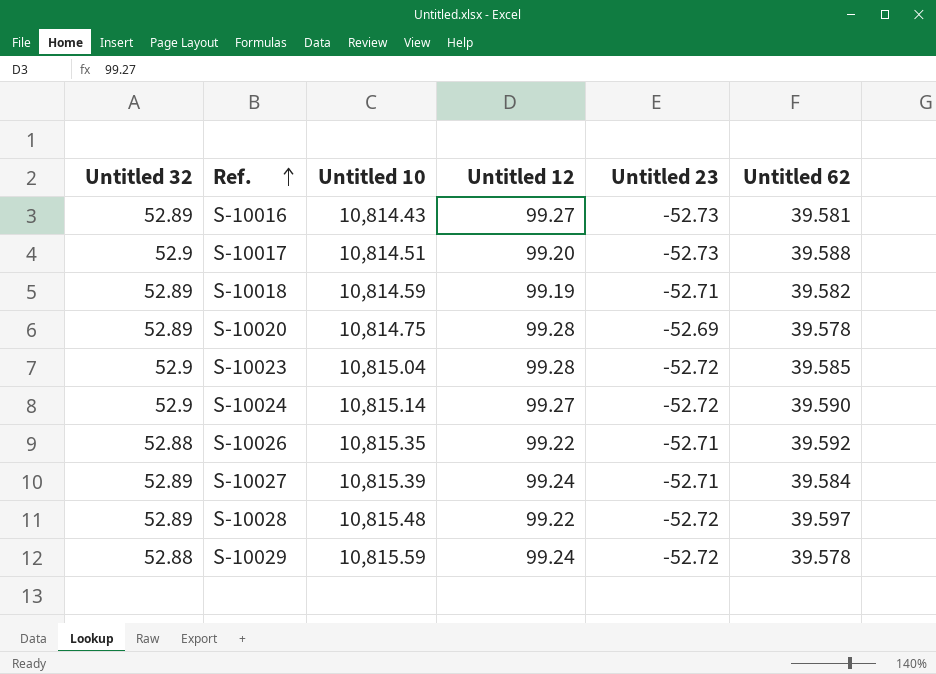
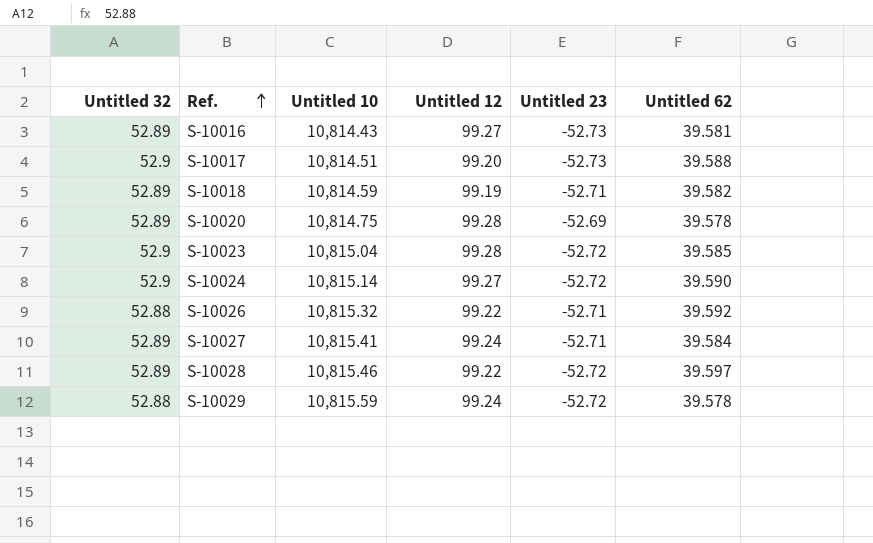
S-10026 | Untitled 10: 10,815.35 -> 10,815.32
S-10027 | Untitled 10: 10,815.39 -> 10,815.41
S-10028 | Untitled 10: 10,815.48 -> 10,815.46

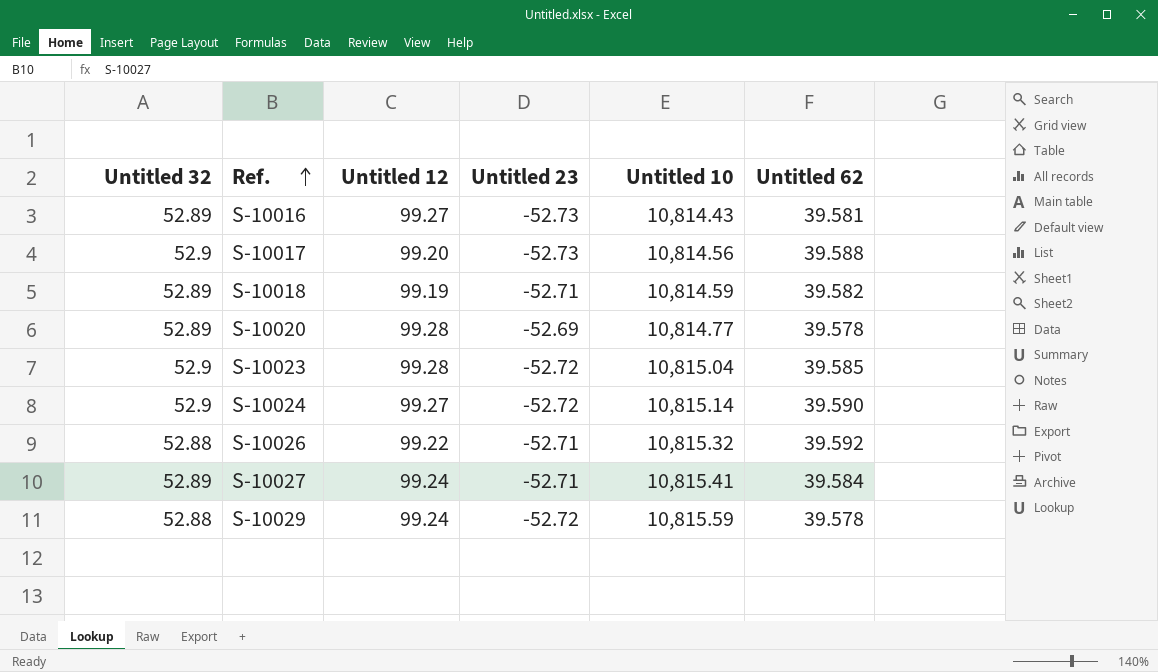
column Untitled 10 | position: 3 -> 5
row S-10028: 52.89 | 10,815.46 | 99.22 | -52.72 | 39.597 -> none
S-10017 | Untitled 10: 10,814.51 -> 10,814.56
S-10020 | Untitled 10: 10,814.75 -> 10,814.77

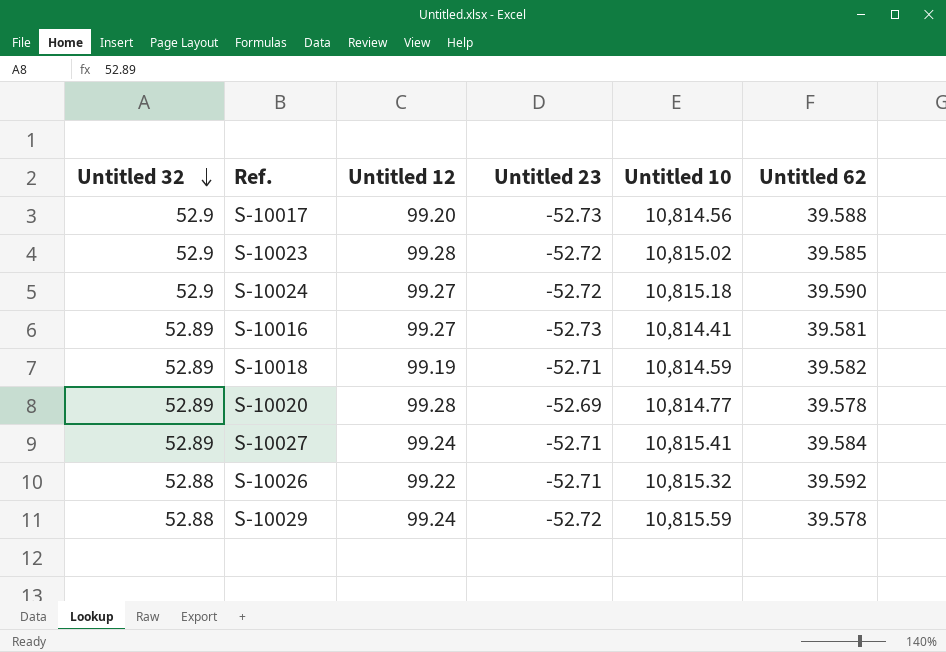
row order: Ref. ascending -> Untitled 32 descending
S-10023 | Untitled 10: 10,815.04 -> 10,815.02
S-10024 | Untitled 10: 10,815.14 -> 10,815.18
S-10016 | Untitled 10: 10,814.43 -> 10,814.41

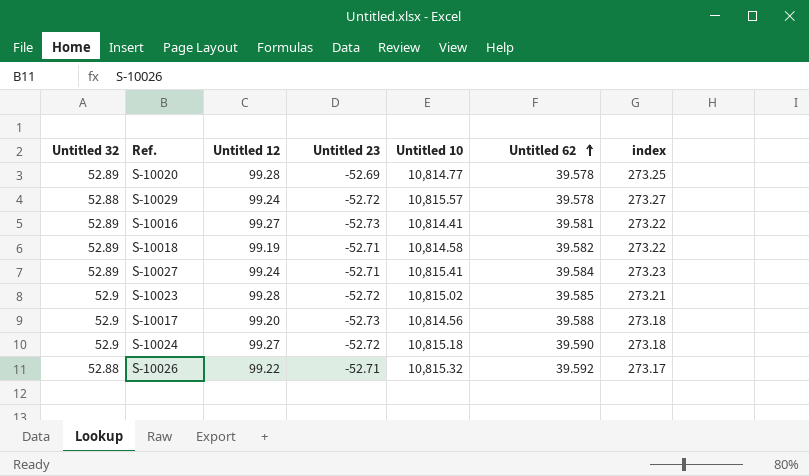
row order: Untitled 32 descending -> Untitled 62 ascending
column index | formula: none -> [Untitled 10] / [Untitled 62]
S-10029 | Untitled 10: 10,815.59 -> 10,815.57
S-10018 | Untitled 10: 10,814.59 -> 10,814.58

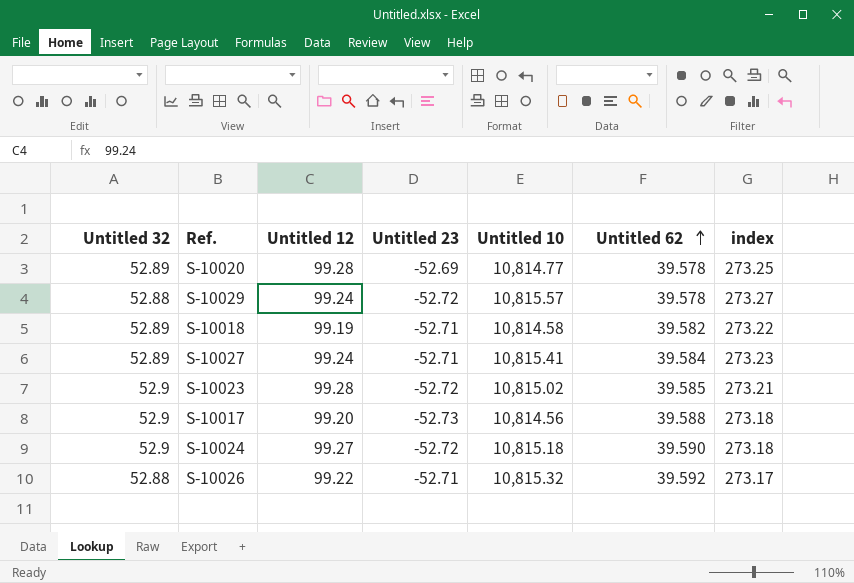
row S-10016: 52.89 | 99.27 | -52.73 | 10,814.41 | 39.581 | 273.22 -> none

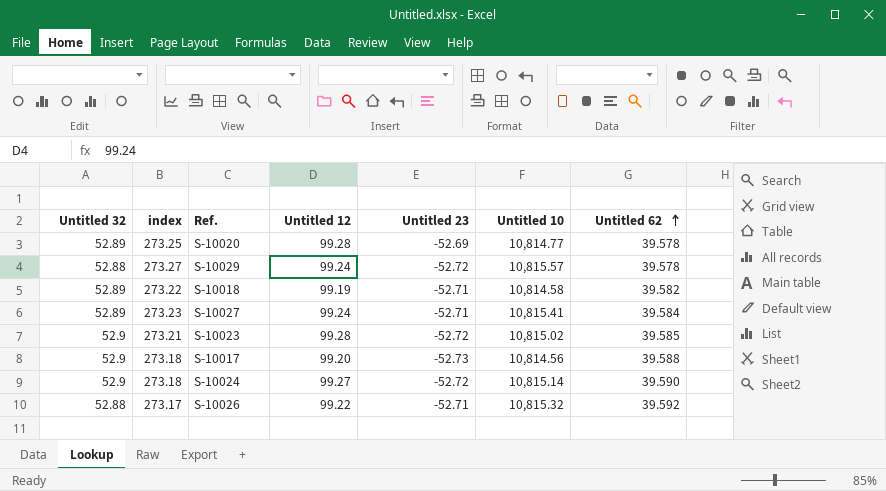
column index | position: 7 -> 2
S-10024 | Untitled 10: 10,815.18 -> 10,815.14

